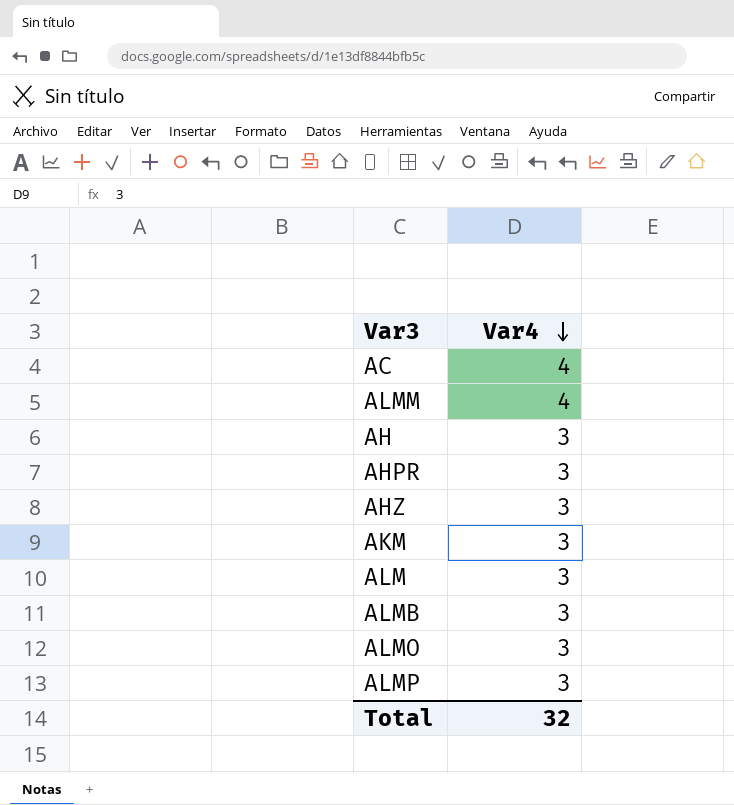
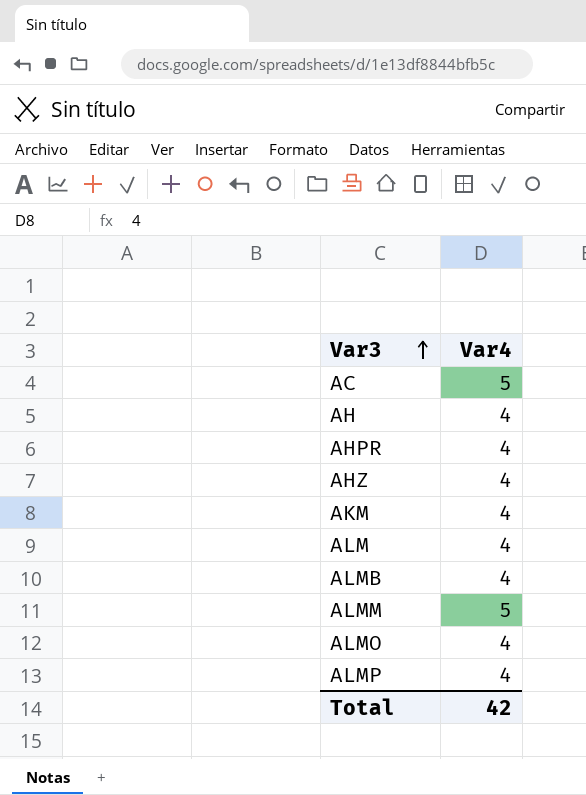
row order: Var4 descending -> Var3 ascending
AC | Var4: 4 -> 5
AH | Var4: 3 -> 4
AHPR | Var4: 3 -> 4
AHZ | Var4: 3 -> 4
AKM | Var4: 3 -> 4
ALM | Var4: 3 -> 4
ALMB | Var4: 3 -> 4
ALMM | Var4: 4 -> 5
ALMO | Var4: 3 -> 4
ALMP | Var4: 3 -> 4
Total | Var4: 32 -> 42

